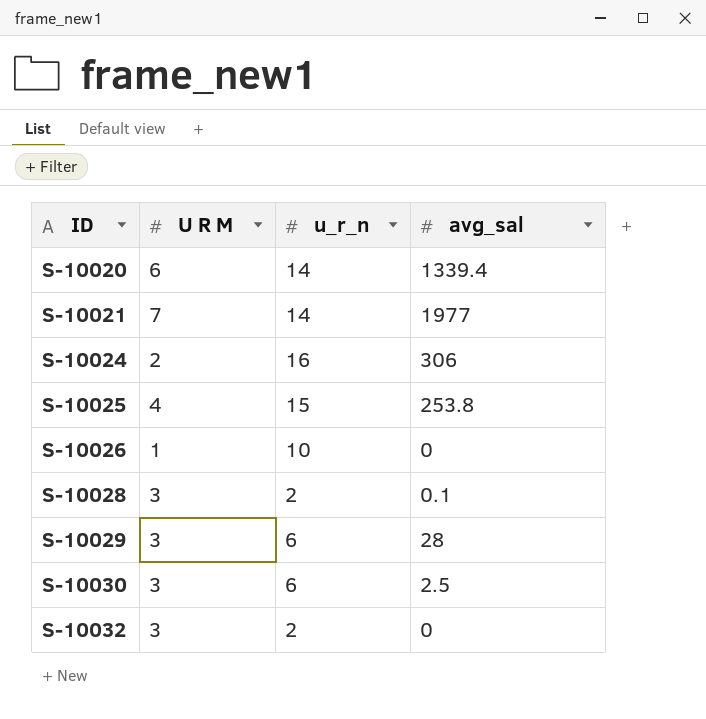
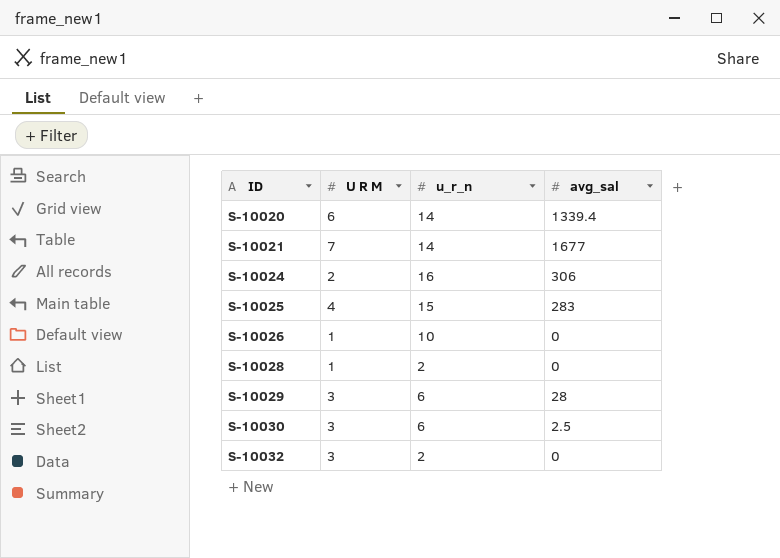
S-10021 | avg_sal: 1977 -> 1677
S-10025 | avg_sal: 253.8 -> 283
S-10028 | U R M: 3 -> 1
S-10028 | avg_sal: 0.1 -> 0

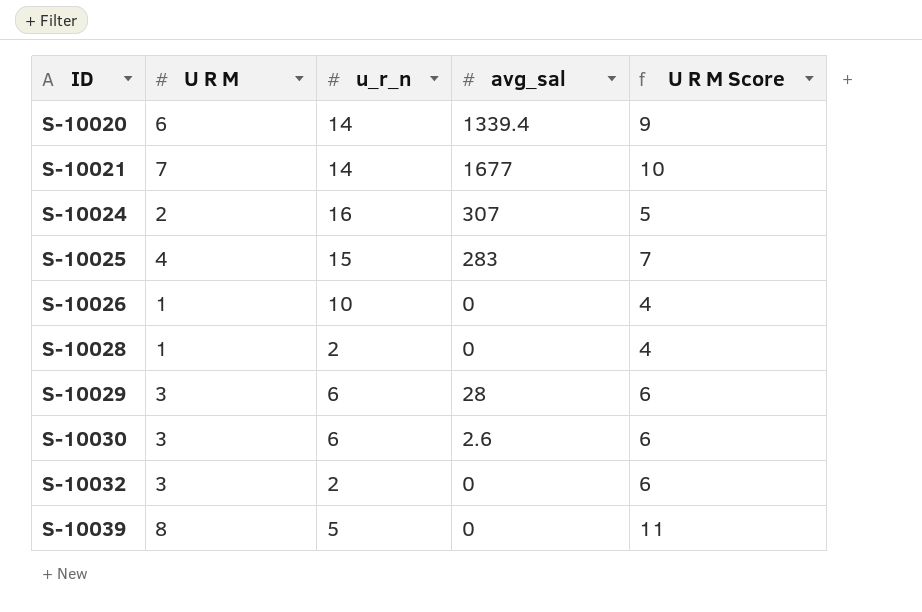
column U R M Score | formula: none -> [U R M] + 3
S-10024 | avg_sal: 306 -> 307
S-10030 | avg_sal: 2.5 -> 2.6
row S-10039: none -> 8 | 5 | 0 | 11

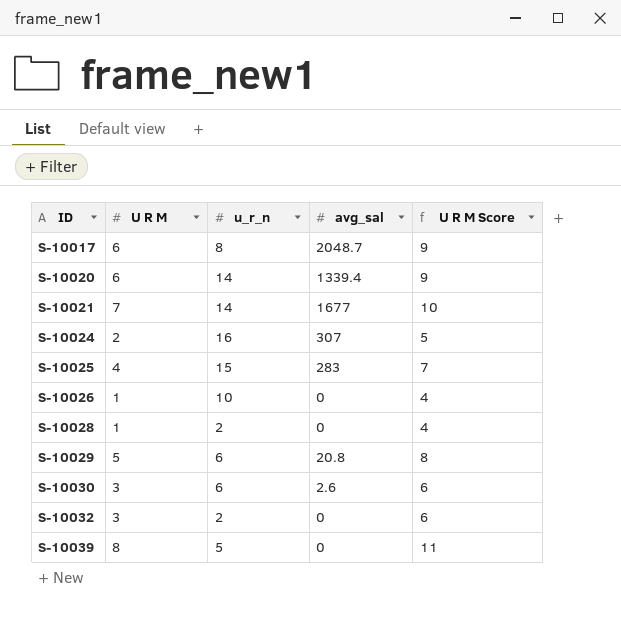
row S-10017: none -> 6 | 8 | 2048.7 | 9
S-10029 | U R M: 3 -> 5
S-10029 | avg_sal: 28 -> 20.8
S-10029 | U R M Score: 6 -> 8

